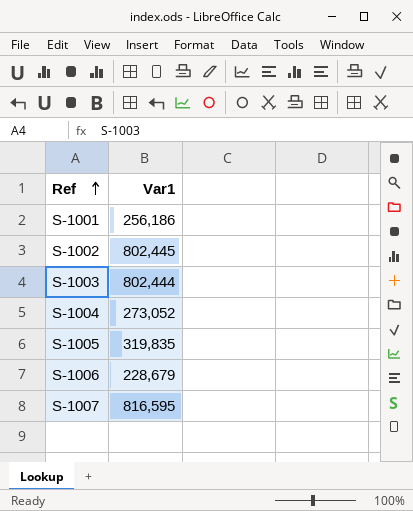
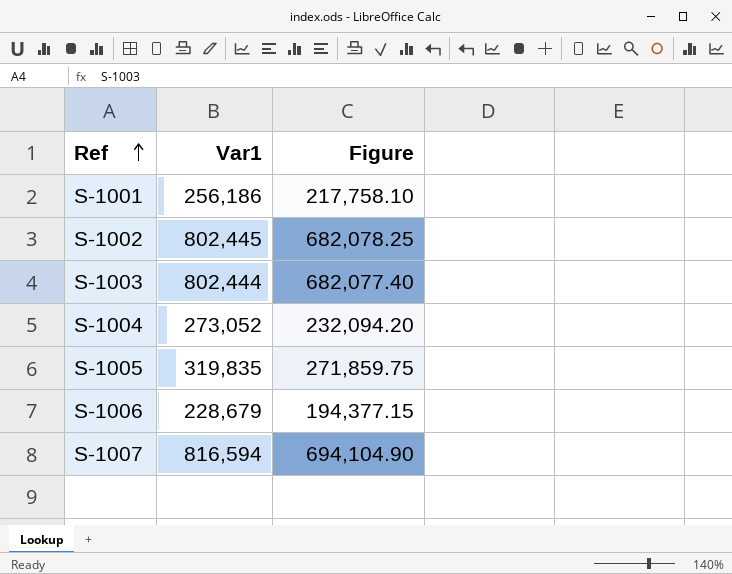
column Figure | formula: none -> [Var1] * 0.85
S-1007 | Var1: 816,595 -> 816,594

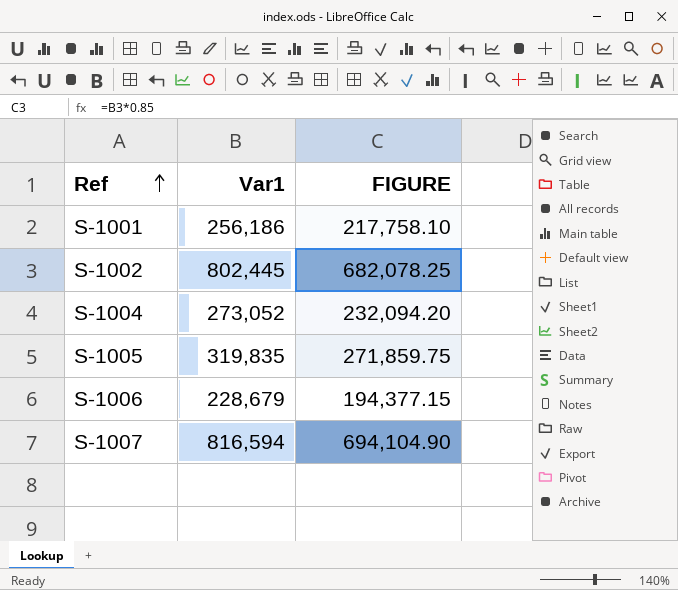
column name: Figure -> FIGURE
row S-1003: 802,444 | 682,077.40 -> none

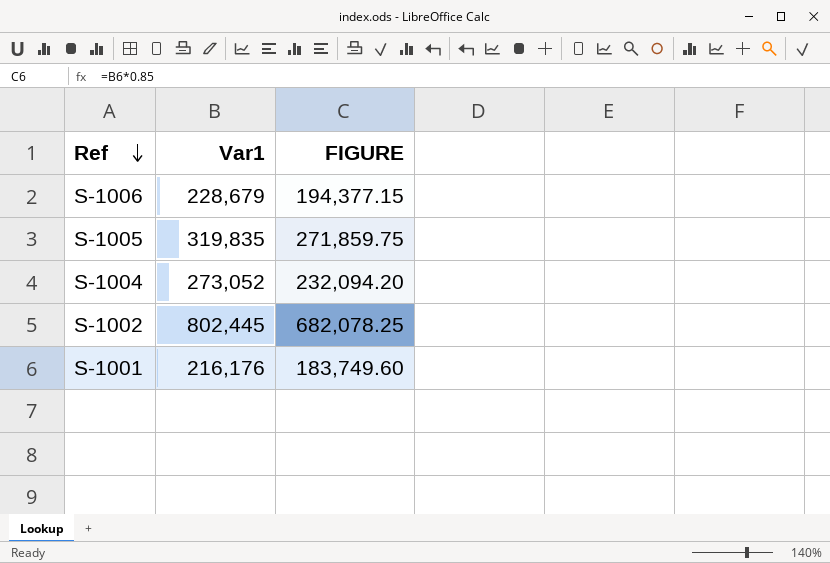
row order: Ref ascending -> Ref descending
row S-1007: 816,594 | 694,104.90 -> none
S-1001 | Var1: 256,186 -> 216,176
S-1001 | FIGURE: 217,758.10 -> 183,749.60

